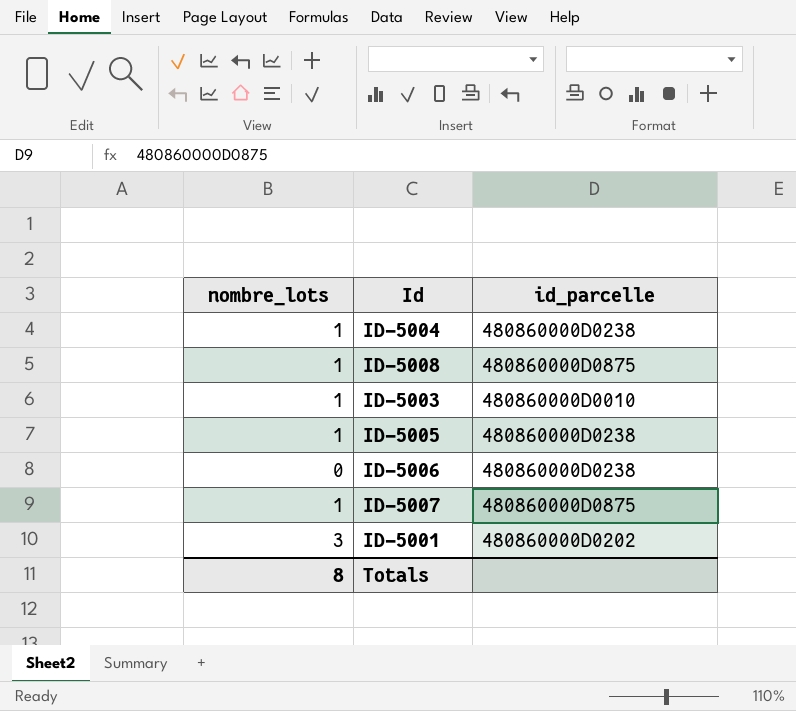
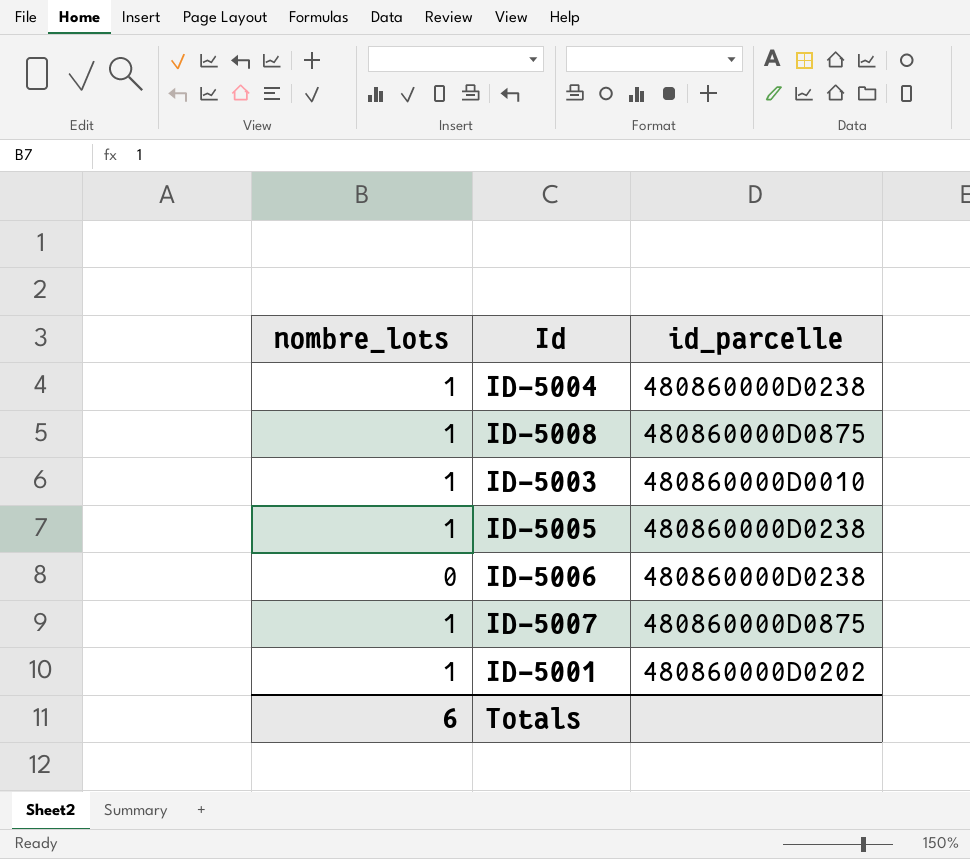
ID-5001 | nombre_lots: 3 -> 1
Totals | nombre_lots: 8 -> 6

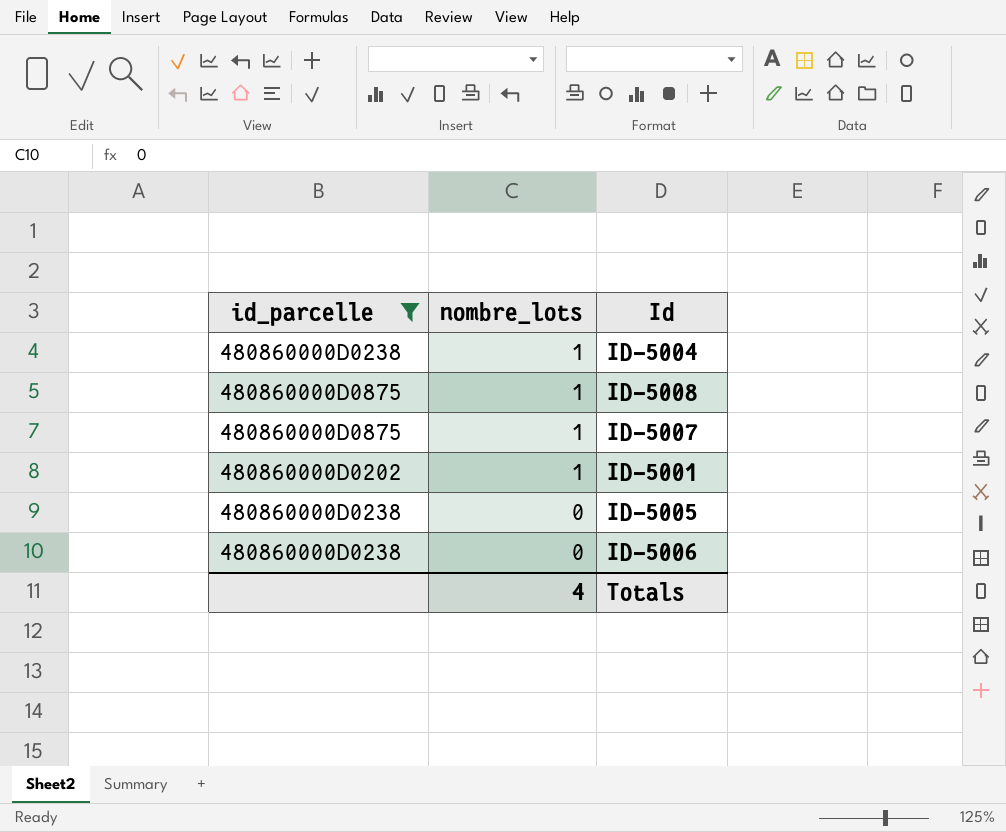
filter: none -> id_parcelle != 480860000D0010
row order: none -> nombre_lots descending
column id_parcelle | position: 3 -> 1
ID-5005 | nombre_lots: 1 -> 0
Totals | nombre_lots: 6 -> 4

